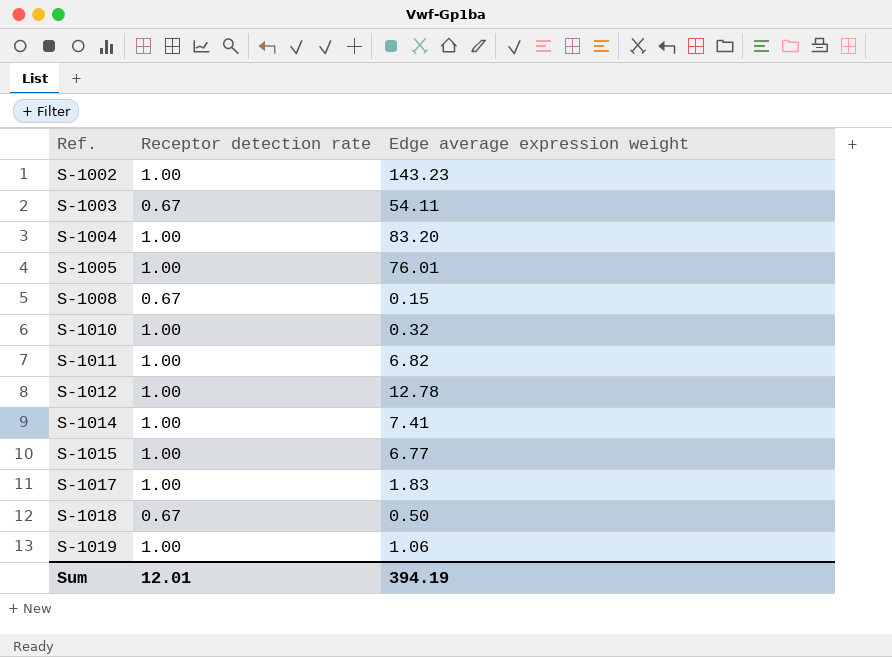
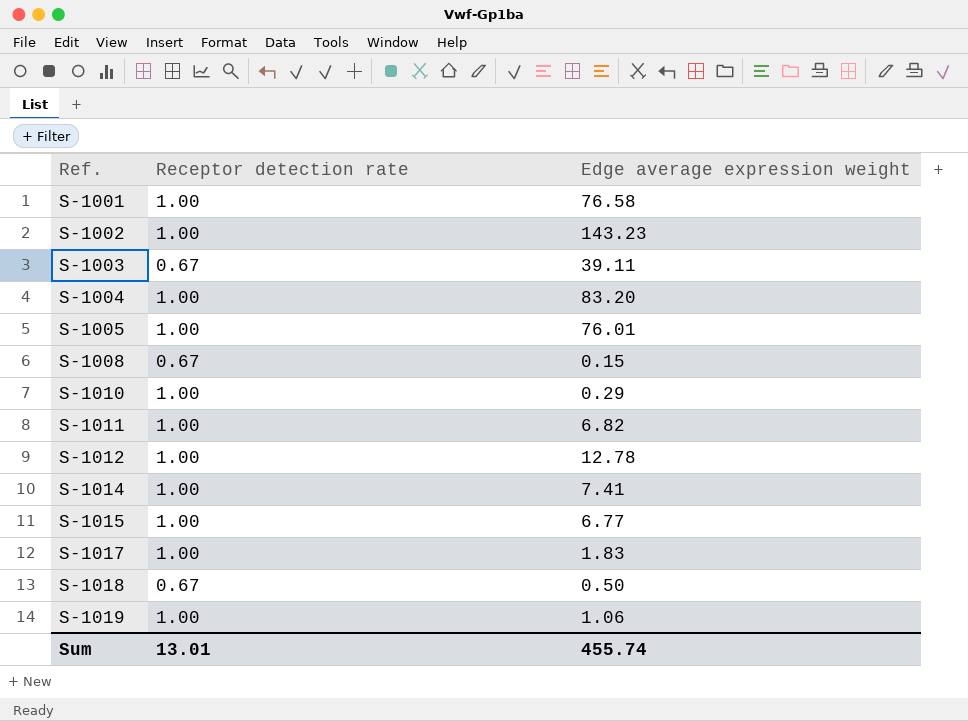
row S-1001: none -> 1.00 | 76.58
S-1003 | Edge average expression weight: 54.11 -> 39.11
S-1010 | Edge average expression weight: 0.32 -> 0.29
Sum | Receptor detection rate: 12.01 -> 13.01
Sum | Edge average expression weight: 394.19 -> 455.74

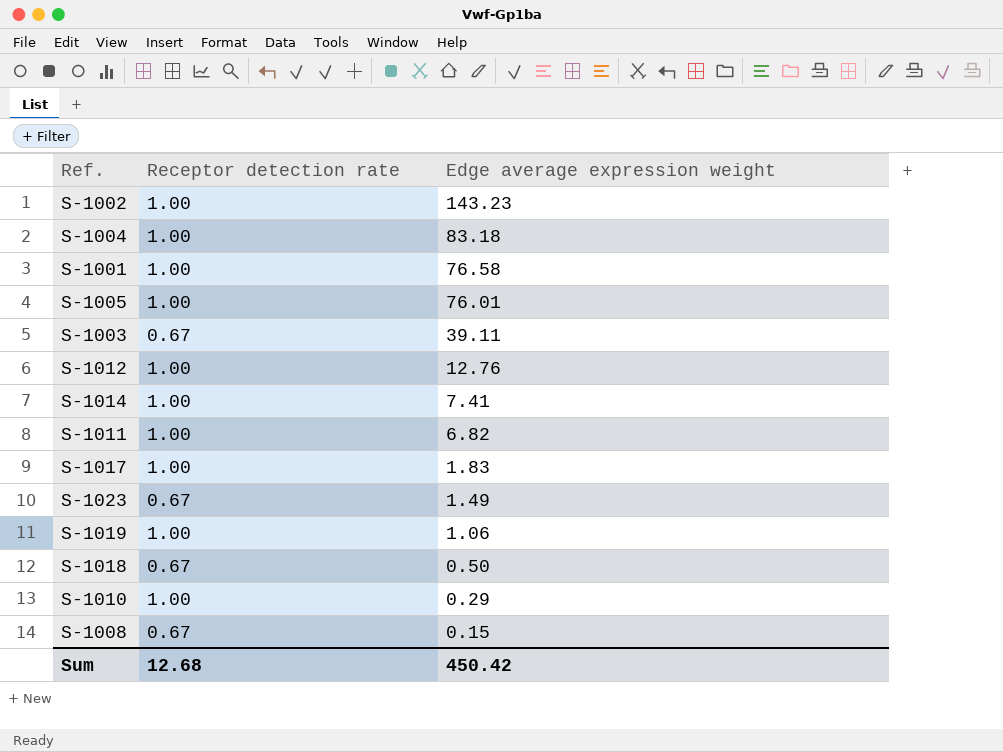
row order: Ref. ascending -> Edge average expression weight descending
row S-1015: 1.00 | 6.77 -> none
S-1004 | Edge average expression weight: 83.20 -> 83.18
S-1012 | Edge average expression weight: 12.78 -> 12.76
row S-1023: none -> 0.67 | 1.49
Sum | Receptor detection rate: 13.01 -> 12.68
Sum | Edge average expression weight: 455.74 -> 450.42

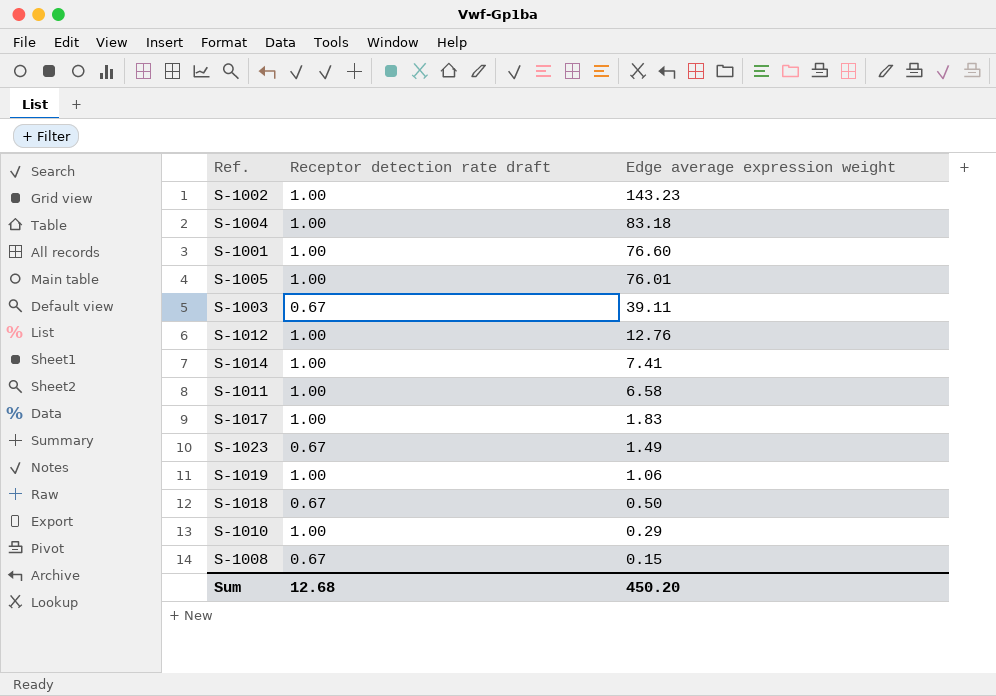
column name: Receptor detection rate -> Receptor detection rate draft
S-1001 | Edge average expression weight: 76.58 -> 76.60
S-1011 | Edge average expression weight: 6.82 -> 6.58
Sum | Edge average expression weight: 450.42 -> 450.20

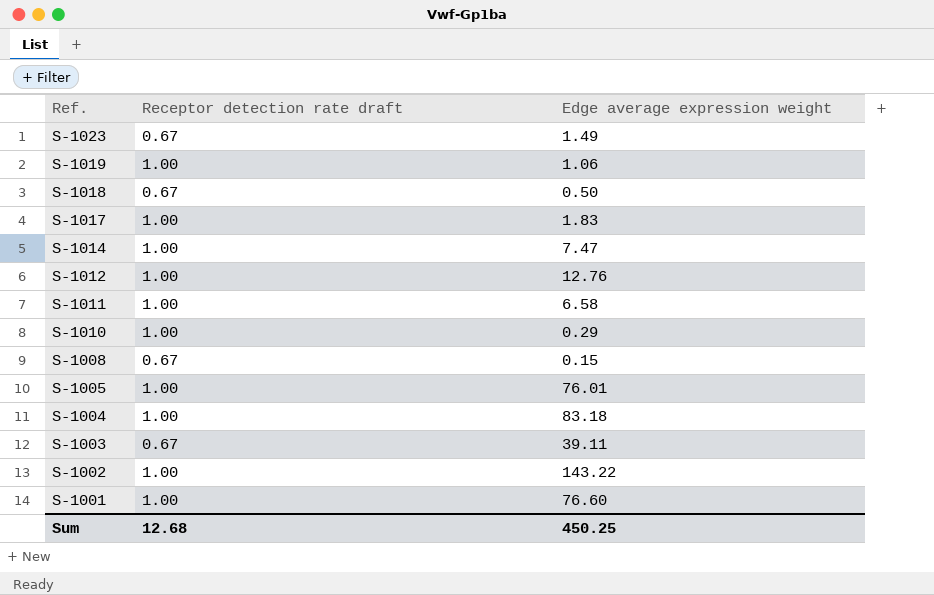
row order: Edge average expression weight descending -> Ref. descending
S-1014 | Edge average expression weight: 7.41 -> 7.47
S-1002 | Edge average expression weight: 143.23 -> 143.22
Sum | Edge average expression weight: 450.20 -> 450.25

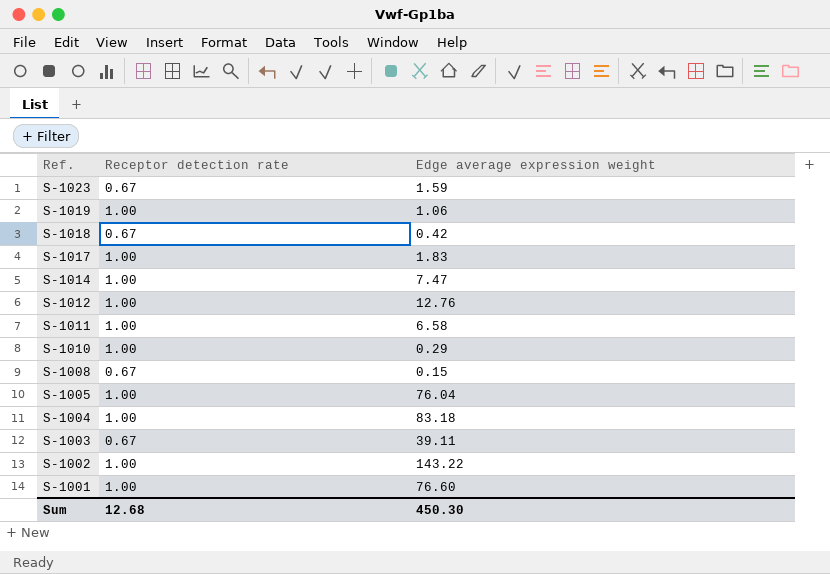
column name: Receptor detection rate draft -> Receptor detection rate
S-1023 | Edge average expression weight: 1.49 -> 1.59
S-1018 | Edge average expression weight: 0.50 -> 0.42
S-1005 | Edge average expression weight: 76.01 -> 76.04
Sum | Edge average expression weight: 450.25 -> 450.30

